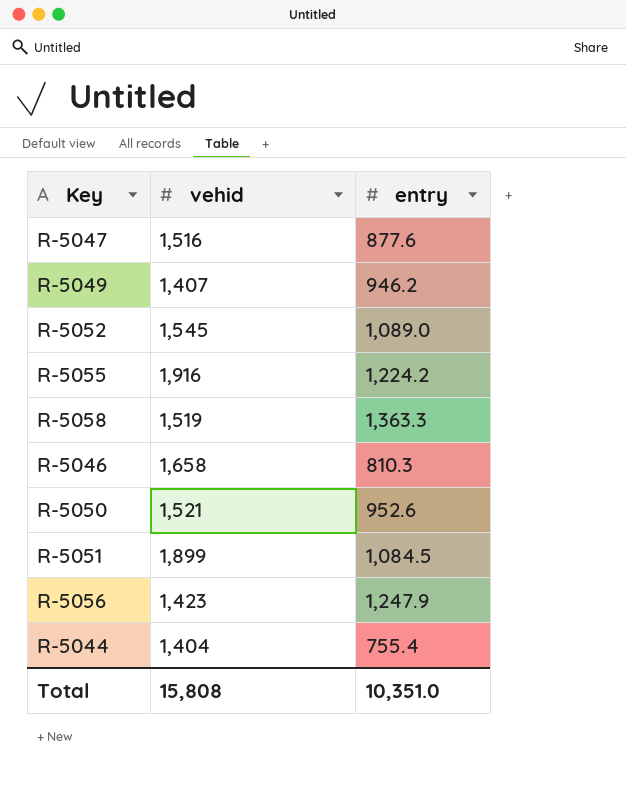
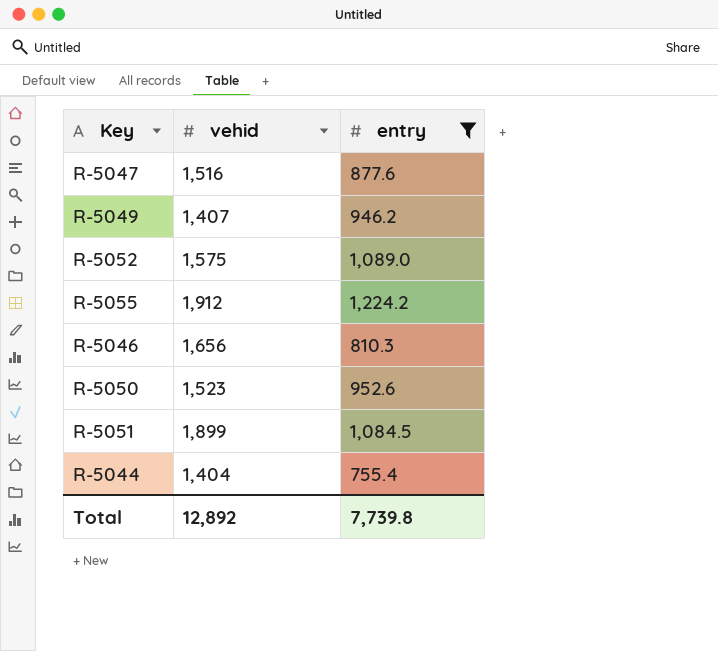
filter: none -> entry <= 1,224.2
R-5052 | vehid: 1,545 -> 1,575
R-5055 | vehid: 1,916 -> 1,912
R-5046 | vehid: 1,658 -> 1,656
R-5050 | vehid: 1,521 -> 1,523
Total | vehid: 15,808 -> 12,892
Total | entry: 10,351.0 -> 7,739.8

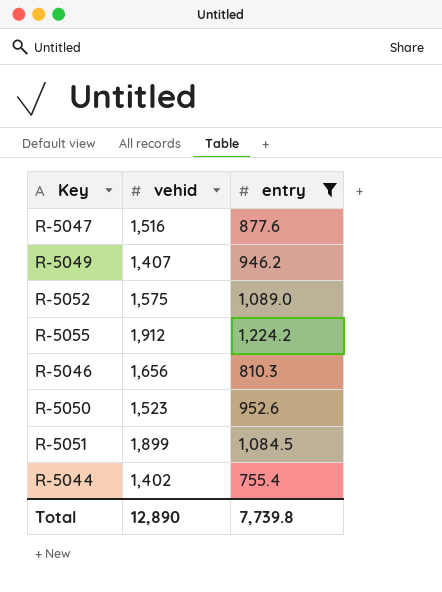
R-5044 | vehid: 1,404 -> 1,402
Total | vehid: 12,892 -> 12,890

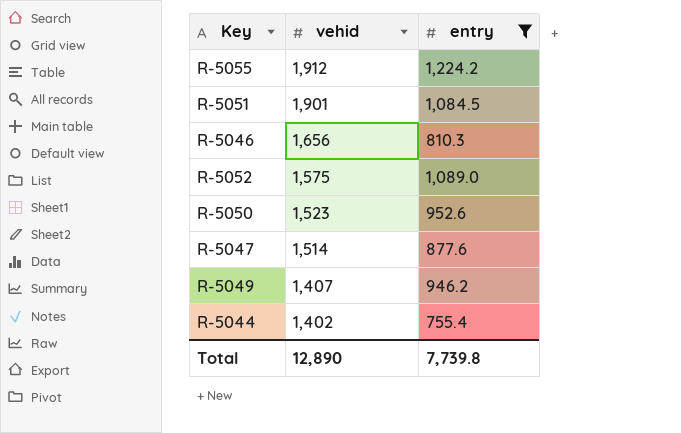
row order: none -> vehid descending
R-5051 | vehid: 1,899 -> 1,901
R-5047 | vehid: 1,516 -> 1,514

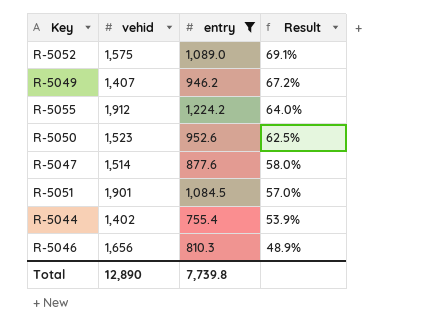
row order: vehid descending -> Result descending
column Result | formula: none -> [entry] / [vehid]

